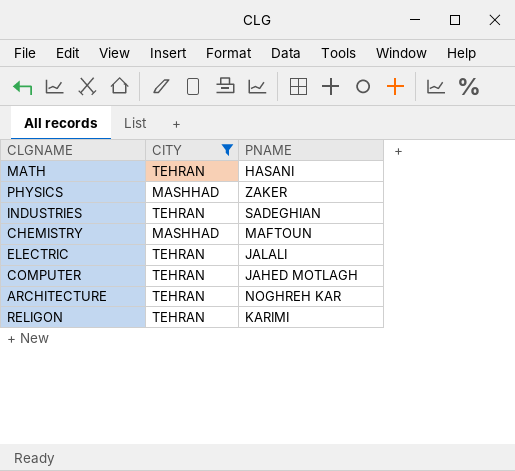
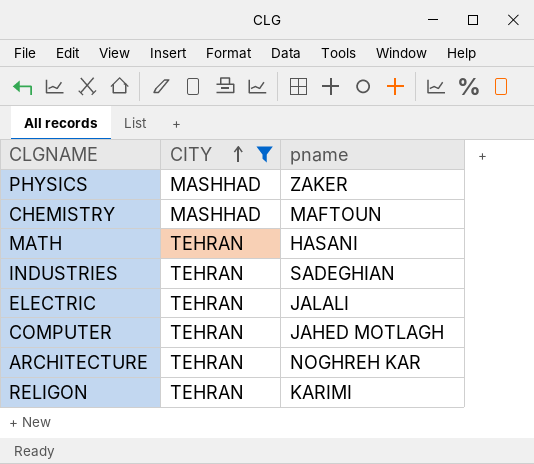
row order: none -> CITY ascending
column name: PNAME -> pname

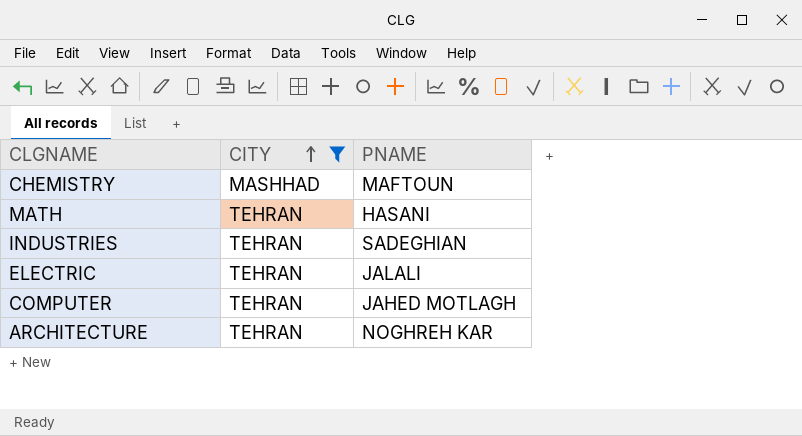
column name: pname -> PNAME
row PHYSICS: MASHHAD | ZAKER -> none
row RELIGON: TEHRAN | KARIMI -> none

